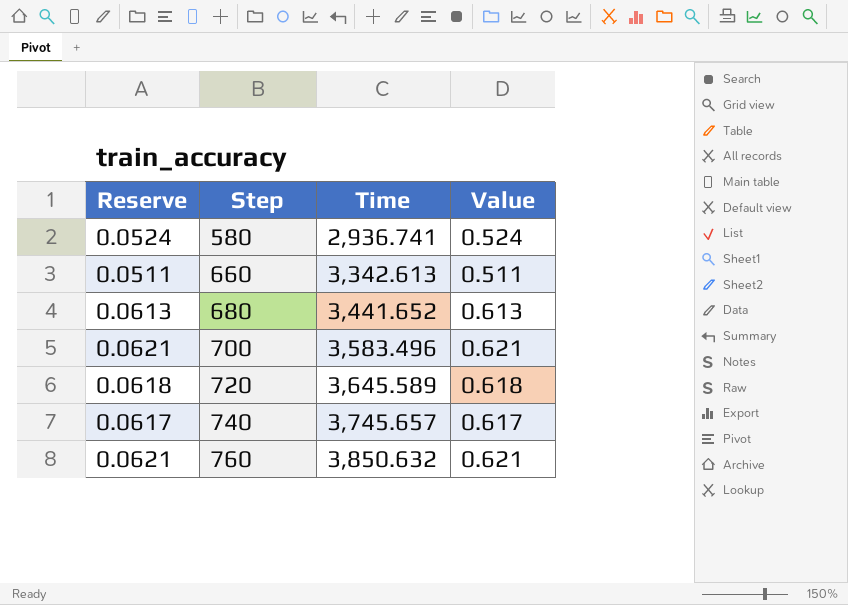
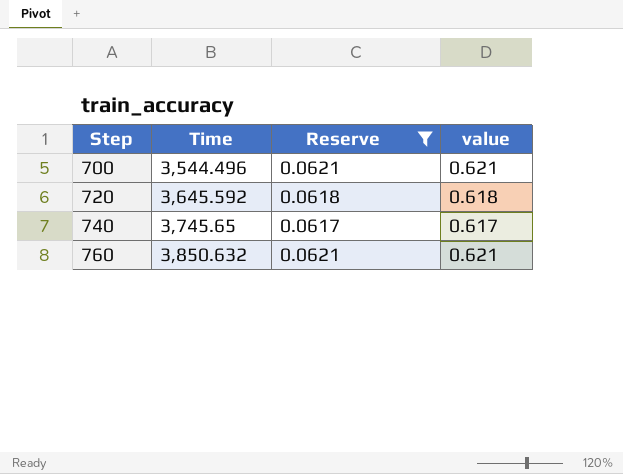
filter: none -> Reserve >= 0.0617
column Reserve | position: 1 -> 3
column name: Value -> value
700 | Time: 3,583.496 -> 3,544.496
720 | Time: 3,645.589 -> 3,645.592
740 | Time: 3,745.657 -> 3,745.65

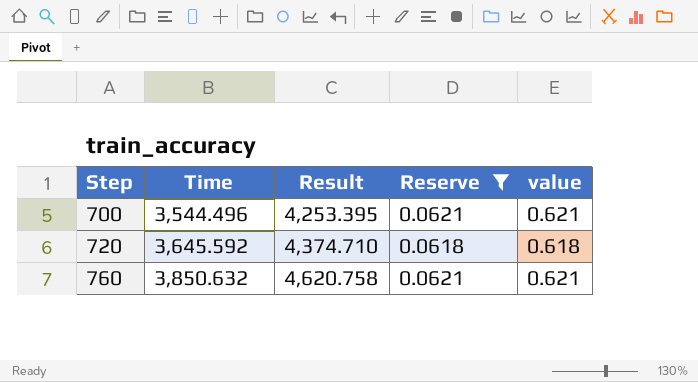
column Result | formula: none -> [Time] * 1.2
row 740: 3,745.65 | 0.0617 | 0.617 -> none

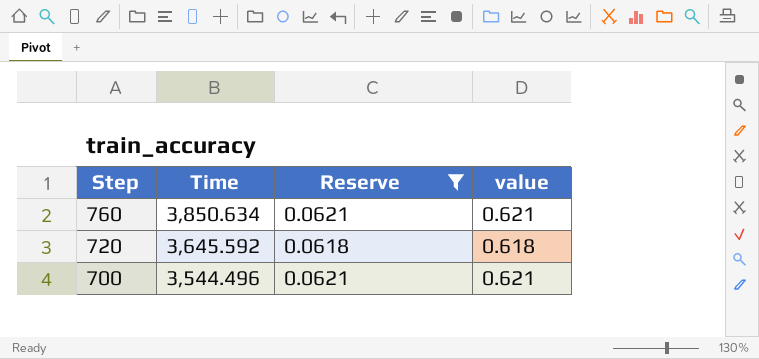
row order: Step ascending -> Step descending
column Result | formula: [Time] * 1.2 -> none
760 | Time: 3,850.632 -> 3,850.634

